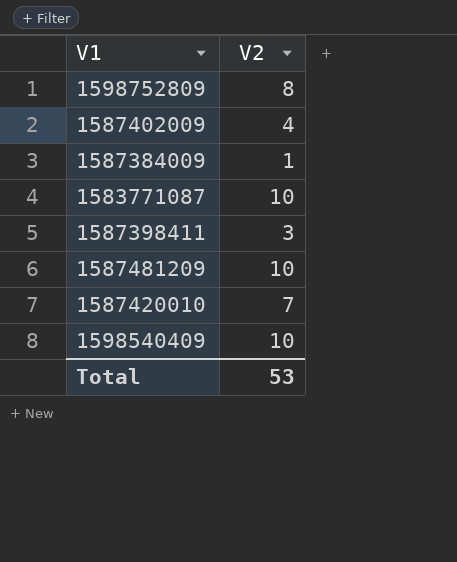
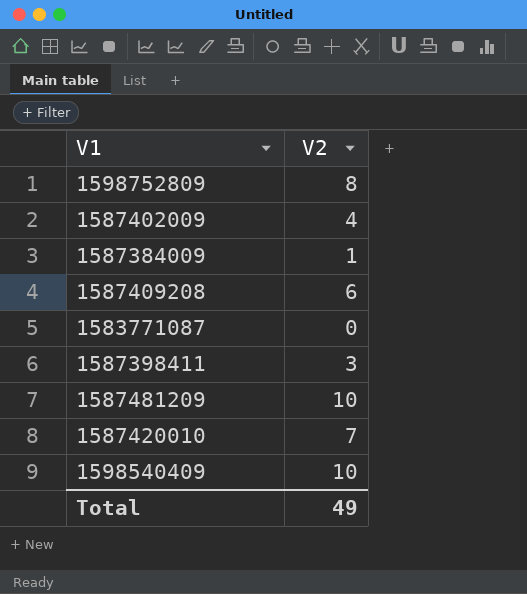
row 1587409208: none -> 6
1583771087 | V2: 10 -> 0
Total | V2: 53 -> 49

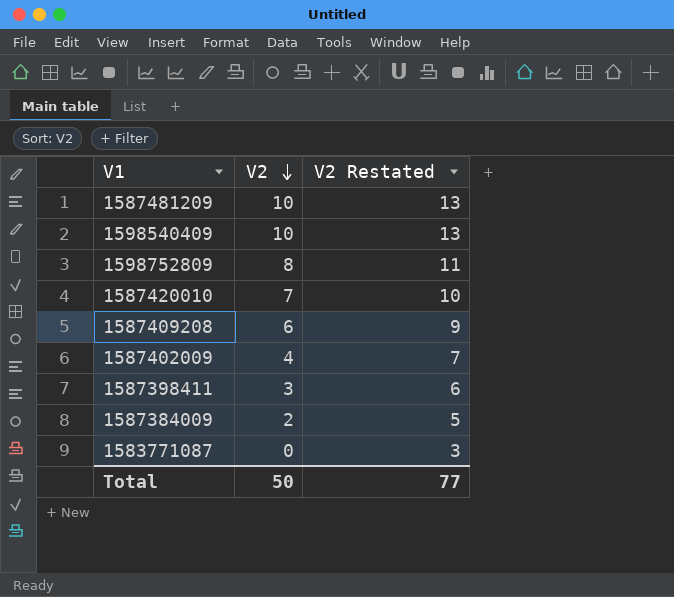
row order: none -> V2 descending
column V2 Restated | formula: none -> [V2] + 3
1587384009 | V2: 1 -> 2
Total | V2: 49 -> 50

